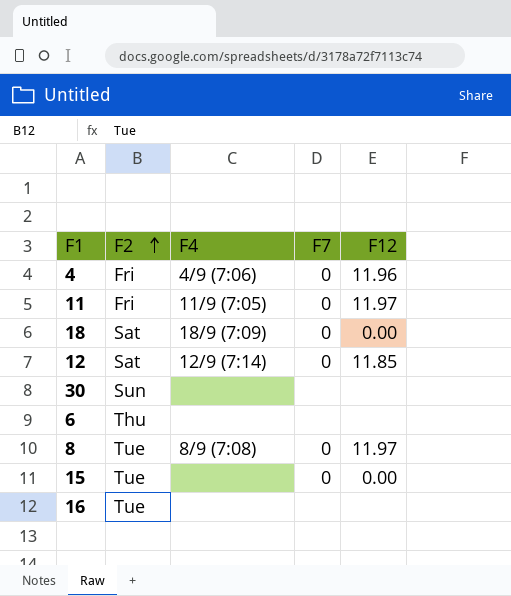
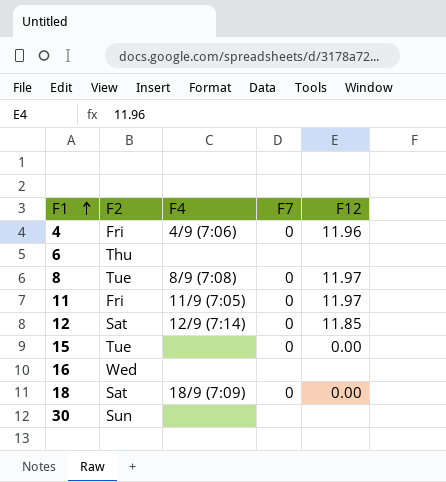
row order: F2 ascending -> F1 ascending
16 | F2: Tue -> Wed

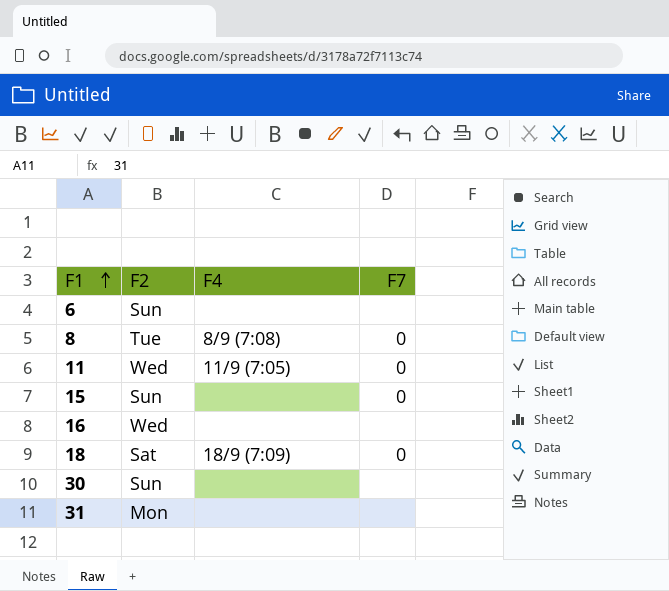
column F12 | position: 5 -> none
row 4: Fri | 4/9 (7:06) | 0 | 11.96 -> none
row 12: Sat | 12/9 (7:14) | 0 | 11.85 -> none
6 | F2: Thu -> Sun
11 | F2: Fri -> Wed
15 | F2: Tue -> Sun
row 31: none -> Mon | none | none

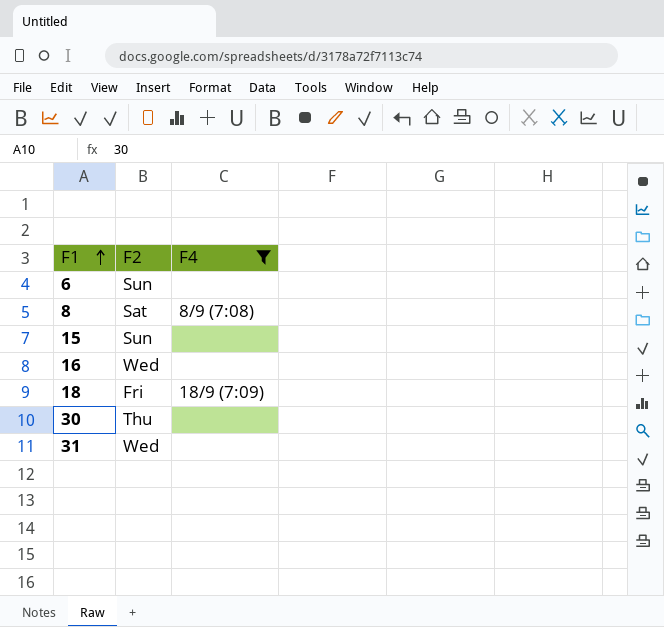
filter: none -> F4 != 11/9 (7:05)
column F7 | position: 4 -> none
8 | F2: Tue -> Sat
18 | F2: Sat -> Fri
30 | F2: Sun -> Thu
31 | F2: Mon -> Wed

